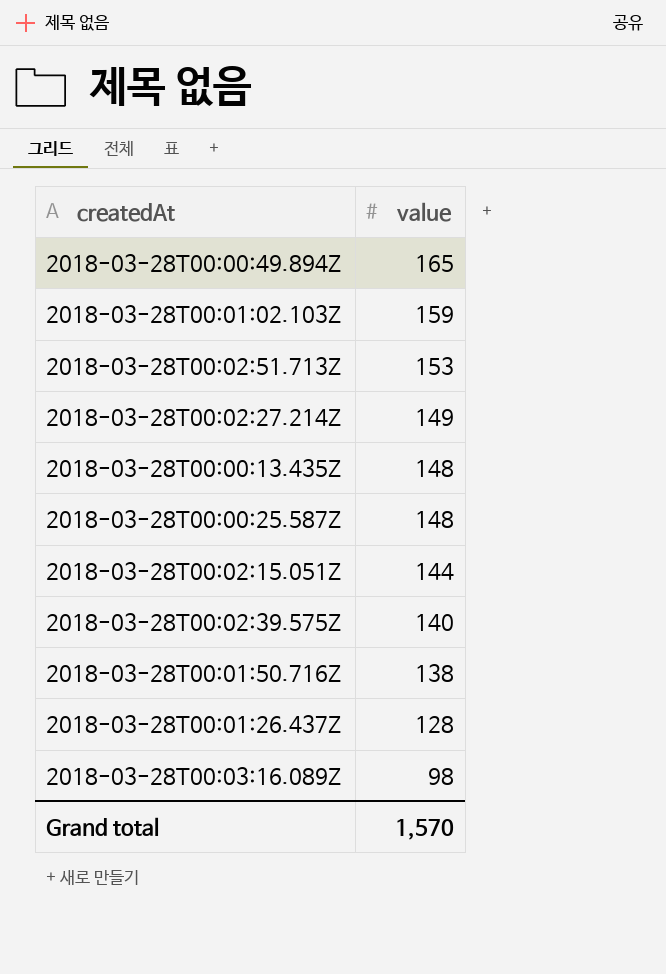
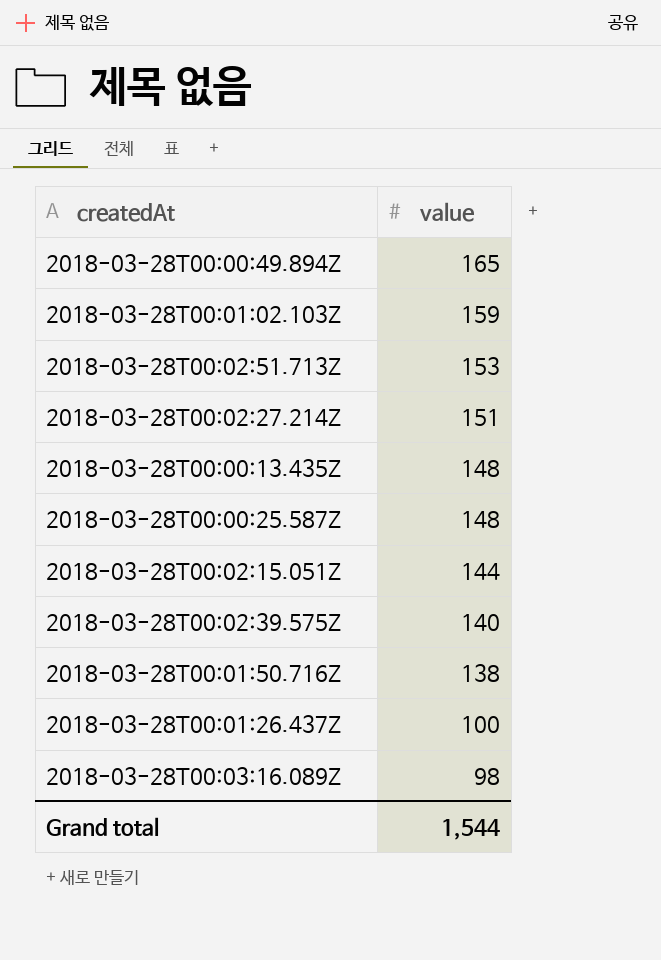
2018-03-28T00:02:27.214Z | value: 149 -> 151
2018-03-28T00:01:26.437Z | value: 128 -> 100
Grand total | value: 1,570 -> 1,544

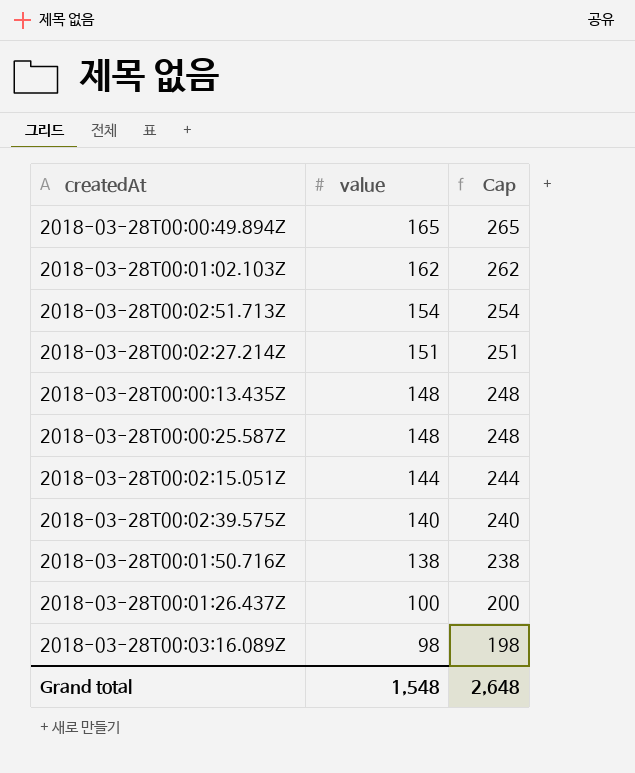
column Cap | formula: none -> [value] + 100
2018-03-28T00:01:02.103Z | value: 159 -> 162
2018-03-28T00:02:51.713Z | value: 153 -> 154
Grand total | value: 1,544 -> 1,548

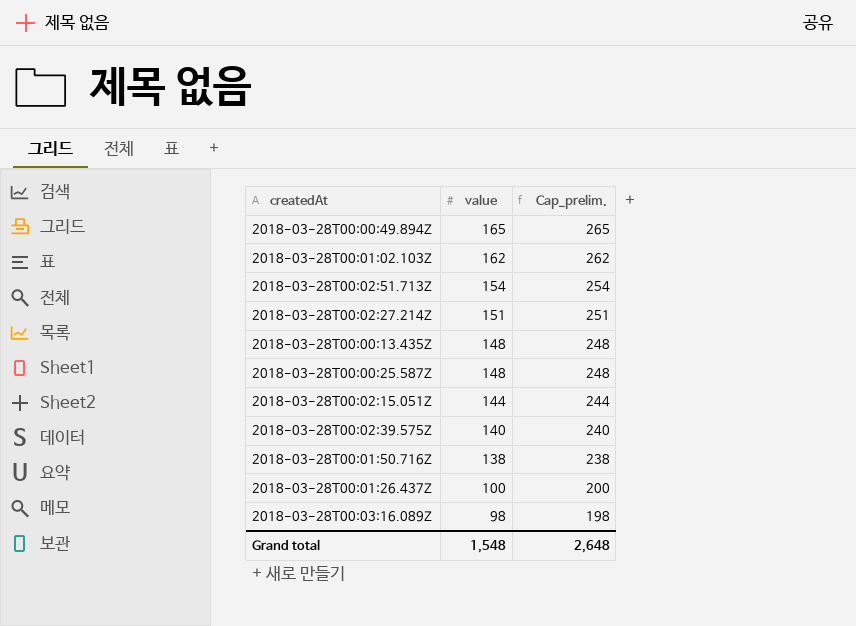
column name: Cap -> Cap_prelim.

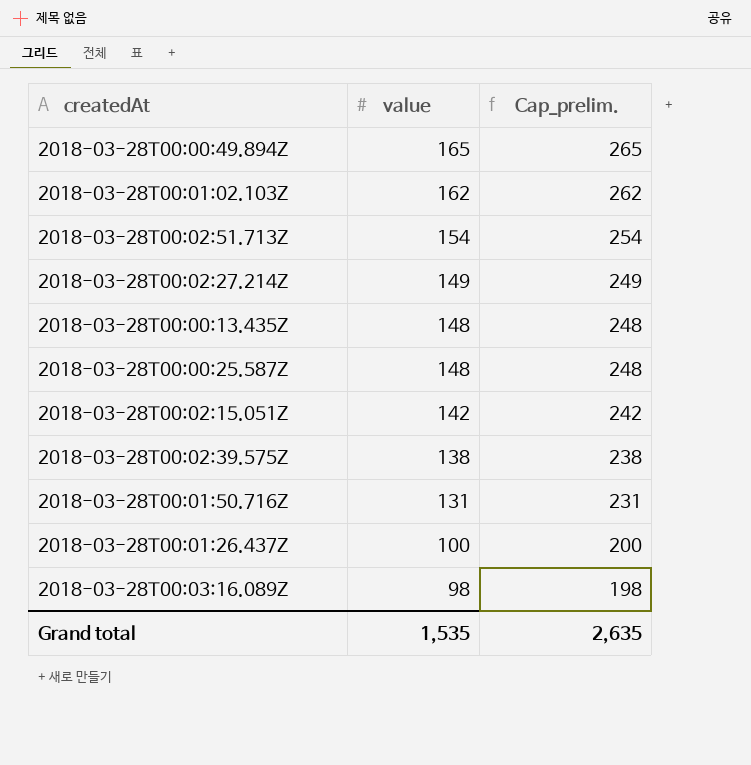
2018-03-28T00:02:27.214Z | value: 151 -> 149
2018-03-28T00:02:27.214Z | Cap_prelim.: 251 -> 249
2018-03-28T00:02:15.051Z | value: 144 -> 142
2018-03-28T00:02:15.051Z | Cap_prelim.: 244 -> 242
2018-03-28T00:02:39.575Z | value: 140 -> 138
2018-03-28T00:02:39.575Z | Cap_prelim.: 240 -> 238
2018-03-28T00:01:50.716Z | value: 138 -> 131
2018-03-28T00:01:50.716Z | Cap_prelim.: 238 -> 231
Grand total | value: 1,548 -> 1,535
Grand total | Cap_prelim.: 2,648 -> 2,635

